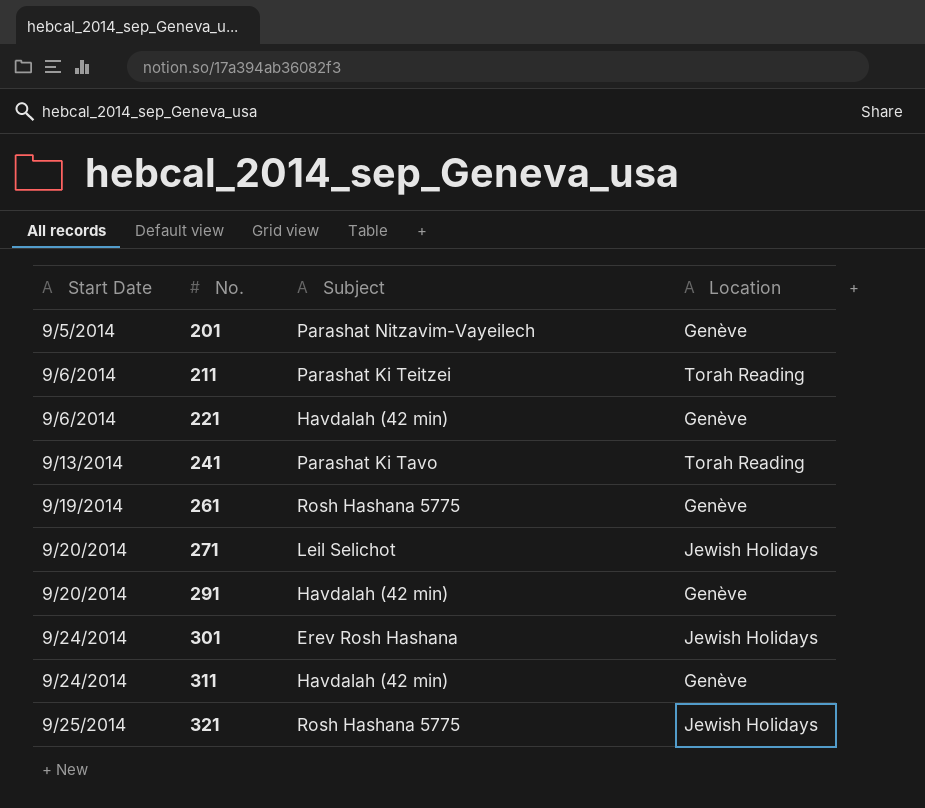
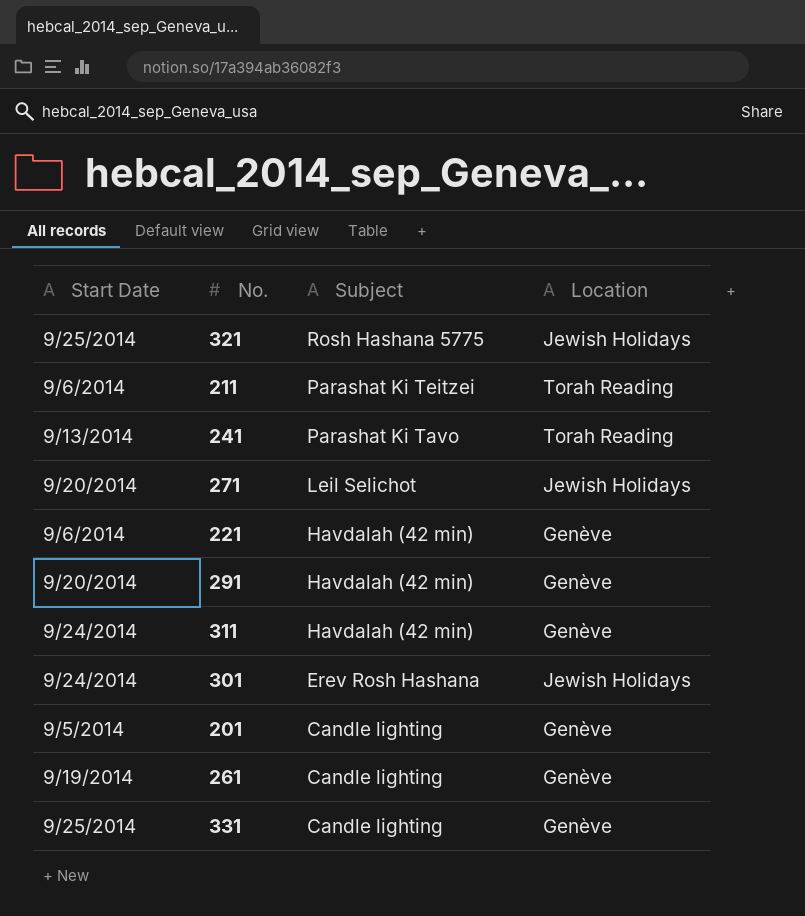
row order: Start Date ascending -> Subject descending
201 | Subject: Parashat Nitzavim-Vayeilech -> Candle lighting
261 | Subject: Rosh Hashana 5775 -> Candle lighting
row 331: none -> 9/25/2014 | Candle lighting | Genève

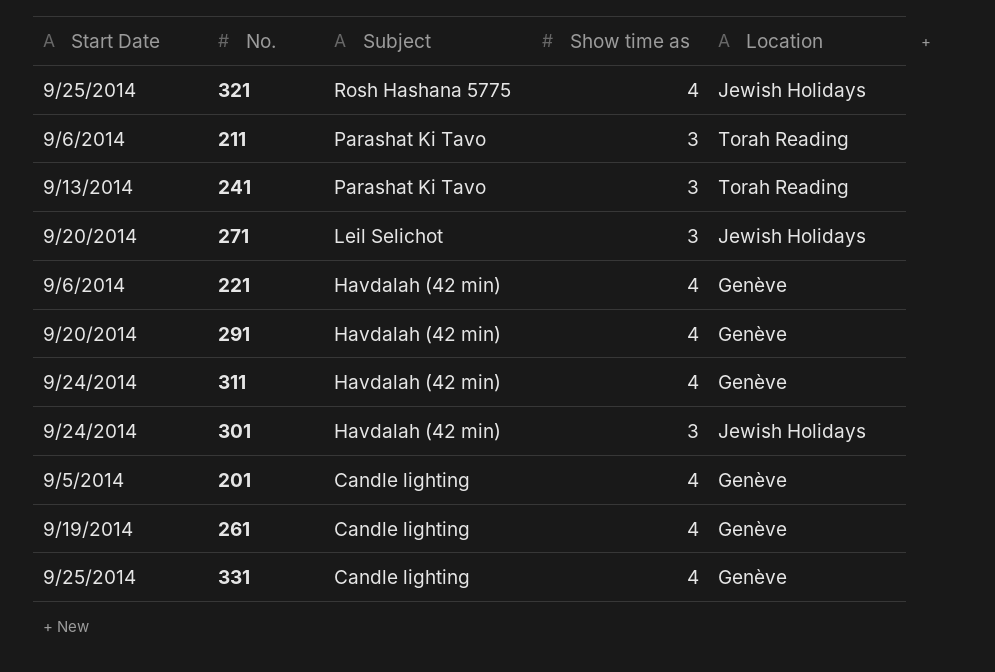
column Show time as | position: none -> 4
211 | Subject: Parashat Ki Teitzei -> Parashat Ki Tavo
301 | Subject: Erev Rosh Hashana -> Havdalah (42 min)

